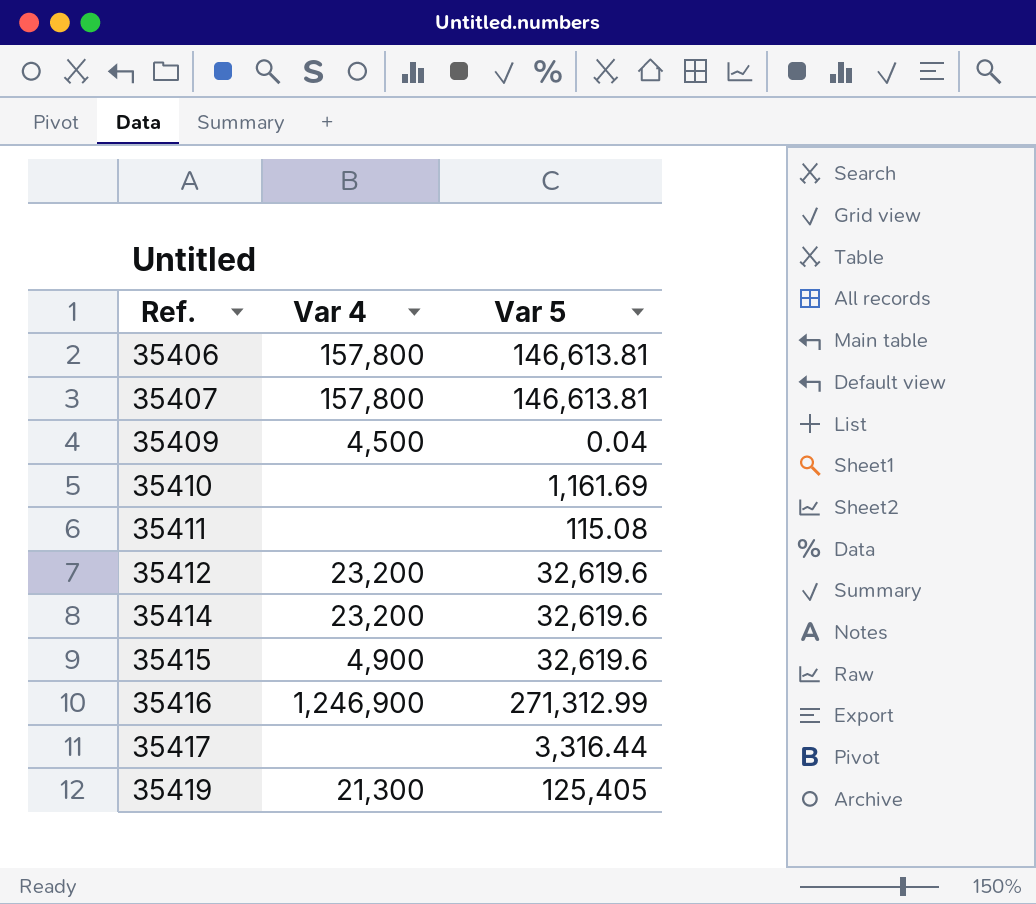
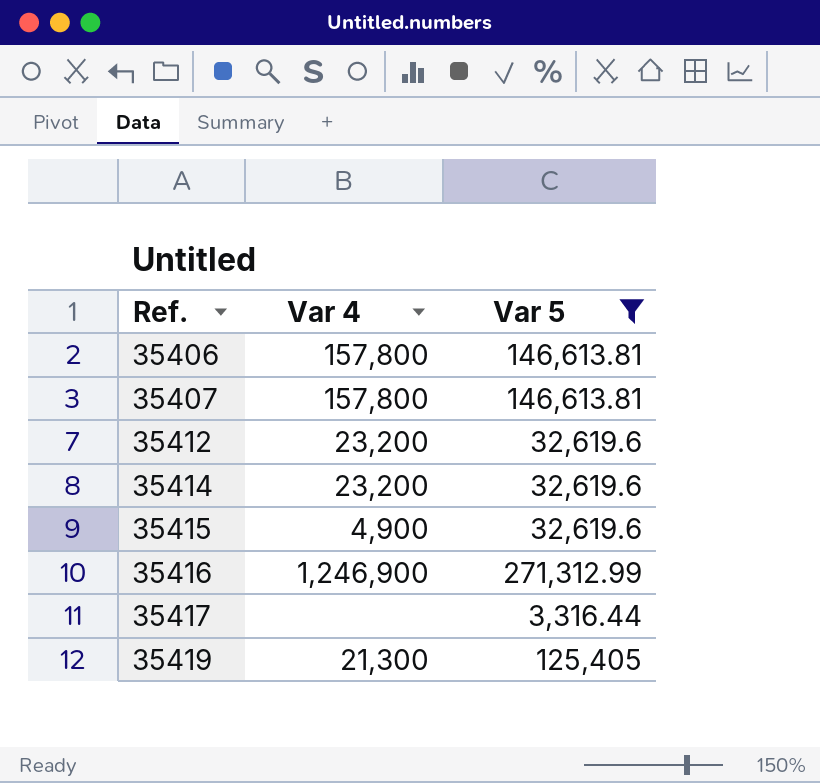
filter: none -> Var 5 >= 3,316.44

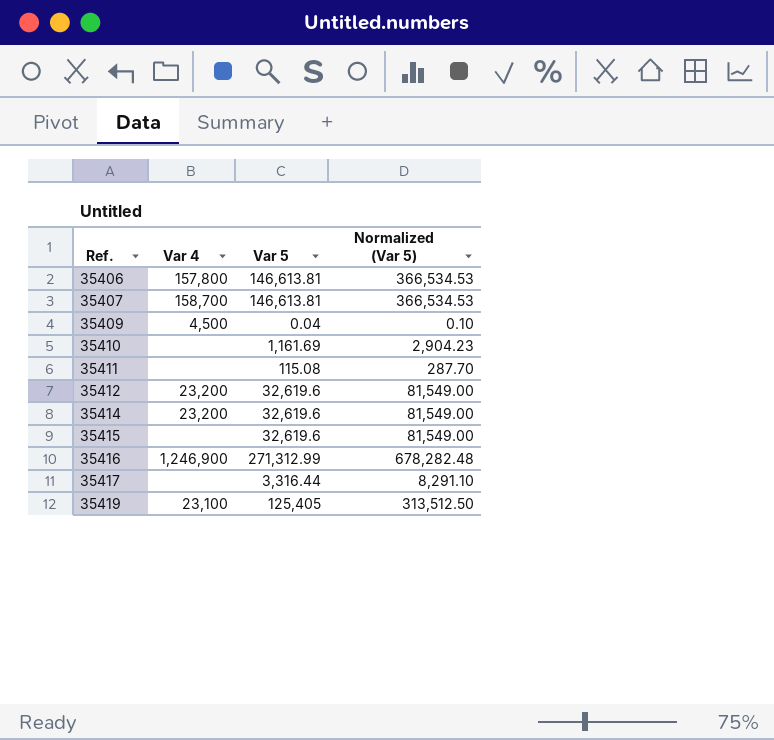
filter: Var 5 >= 3,316.44 -> none
column Normalized (Var 5) | formula: none -> [Var 5] * 2.5
35407 | Var 4: 157,800 -> 158,700
35415 | Var 4: 4,900 -> none
35419 | Var 4: 21,300 -> 23,100

